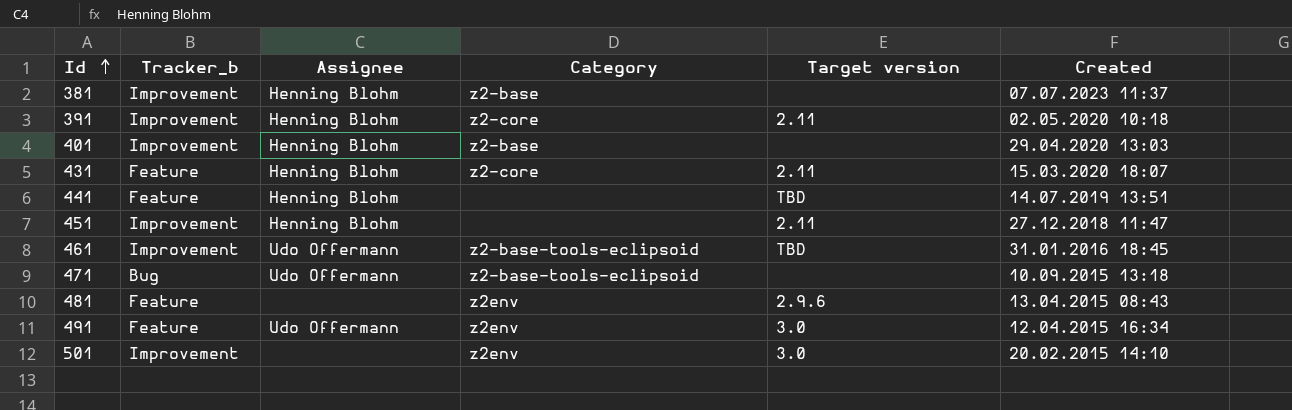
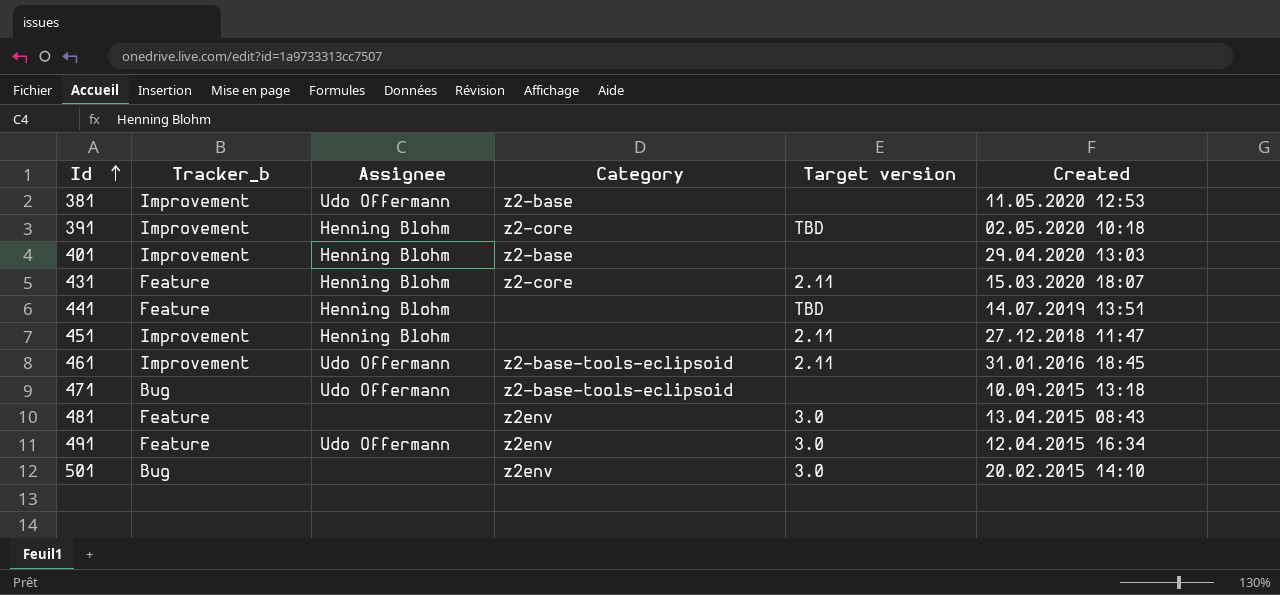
381 | Assignee: Henning Blohm -> Udo Offermann
381 | Created: 07.07.2023 11:37 -> 11.05.2020 12:53
391 | Target version: 2.11 -> TBD
461 | Target version: TBD -> 2.11
481 | Target version: 2.9.6 -> 3.0
501 | Tracker_b: Improvement -> Bug

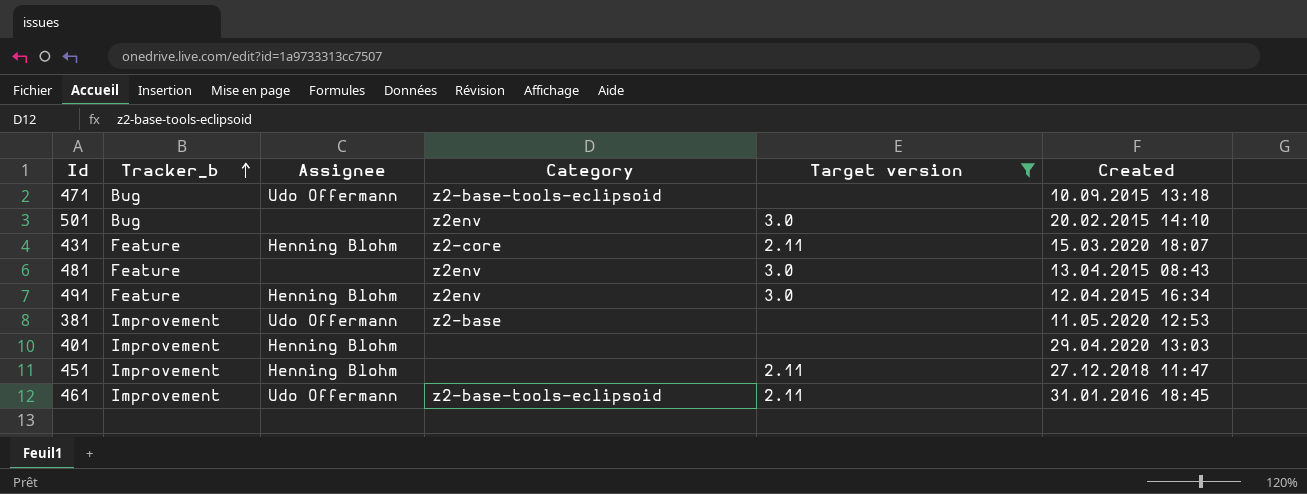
filter: none -> Target version != TBD
row order: Id ascending -> Tracker_b ascending
491 | Assignee: Udo Offermann -> Henning Blohm
401 | Category: z2-base -> none

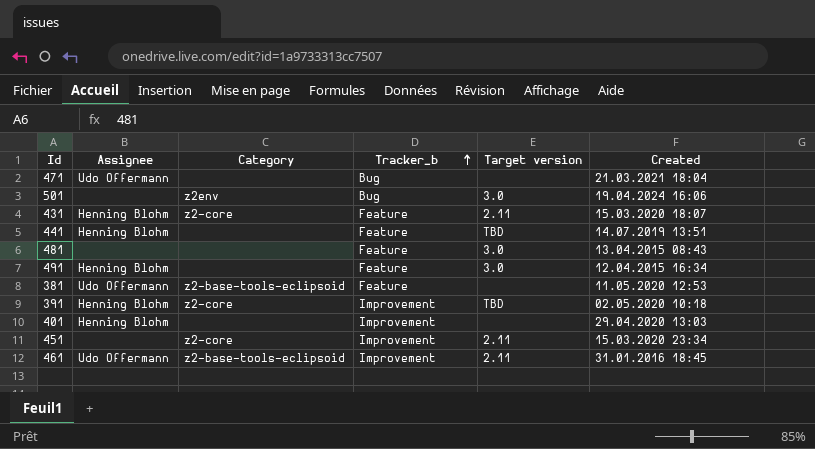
filter: Target version != TBD -> none
column Tracker_b | position: 2 -> 4
471 | Category: z2-base-tools-eclipsoid -> none
471 | Created: 10.09.2015 13:18 -> 21.03.2021 18:04
501 | Created: 20.02.2015 14:10 -> 19.04.2024 16:06
481 | Category: z2env -> none
491 | Category: z2env -> none
381 | Category: z2-base -> z2-base-tools-eclipsoid
381 | Tracker_b: Improvement -> Feature
451 | Assignee: Henning Blohm -> none
451 | Category: none -> z2-core
451 | Created: 27.12.2018 11:47 -> 15.03.2020 23:34

